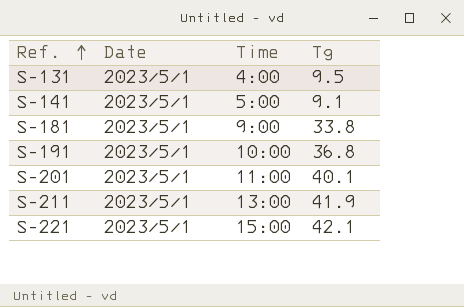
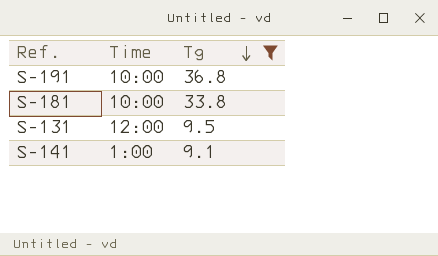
filter: none -> Tg <= 36.8
row order: Ref. ascending -> Tg descending
column Date | position: 2 -> none
S-181 | Time: 9:00 -> 10:00
S-131 | Time: 4:00 -> 12:00
S-141 | Time: 5:00 -> 1:00

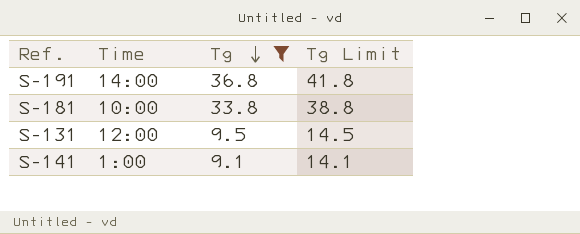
column Tg Limit | formula: none -> [Tg] + 5
S-191 | Time: 10:00 -> 14:00

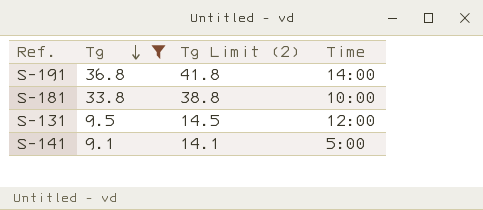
column name: Tg Limit -> Tg Limit (2)
column Time | position: 2 -> 4
S-141 | Time: 1:00 -> 5:00

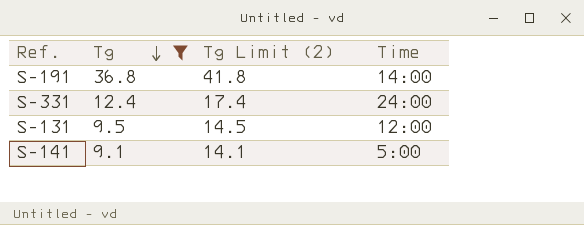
row S-181: 33.8 | 38.8 | 10:00 -> none
row S-331: none -> 12.4 | 17.4 | 24:00

